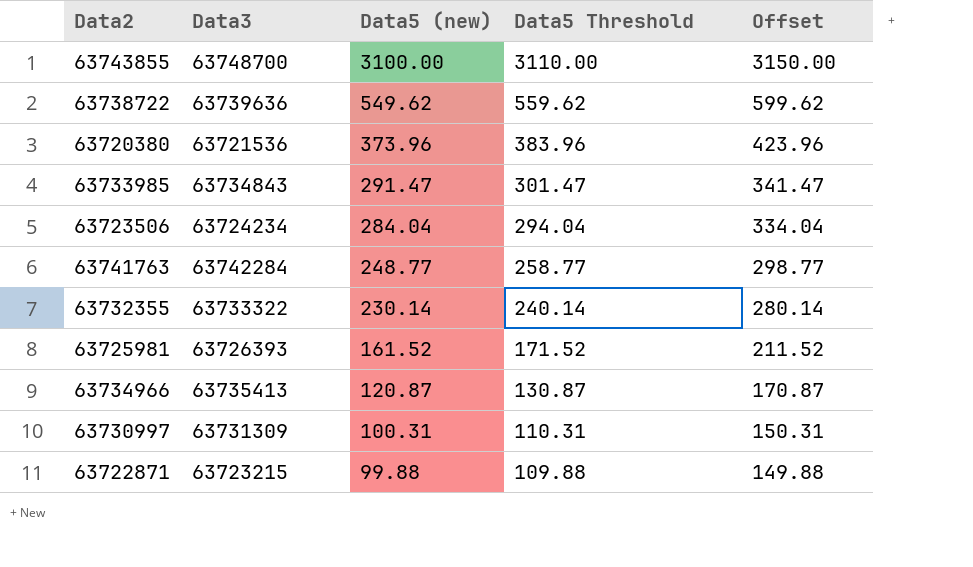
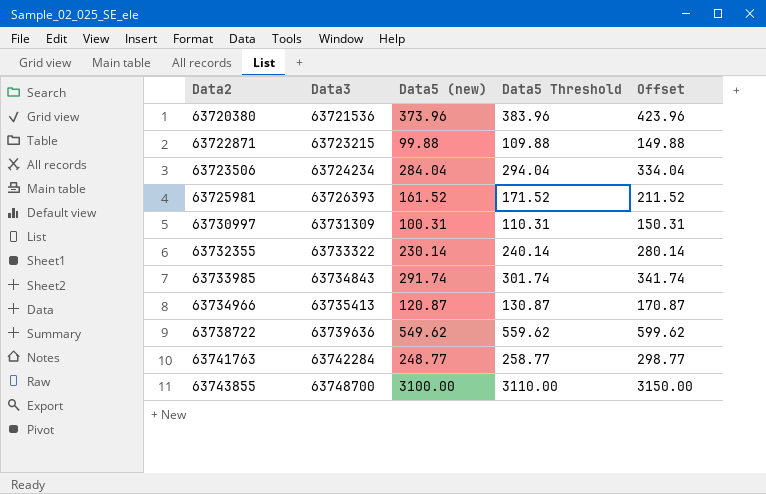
row order: Data5 (new) descending -> Data2 ascending
63733985 | Data5 (new): 291.47 -> 291.74
63733985 | Data5 Threshold: 301.47 -> 301.74
63733985 | Offset: 341.47 -> 341.74

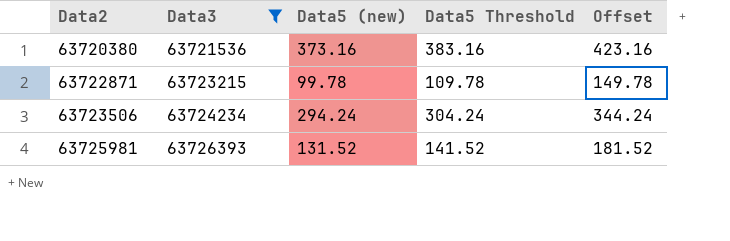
filter: none -> Data3 <= 63726393
63720380 | Data5 (new): 373.96 -> 373.16
63720380 | Data5 Threshold: 383.96 -> 383.16
63720380 | Offset: 423.96 -> 423.16
63722871 | Data5 (new): 99.88 -> 99.78
63722871 | Data5 Threshold: 109.88 -> 109.78
63722871 | Offset: 149.88 -> 149.78
63723506 | Data5 (new): 284.04 -> 294.24
63723506 | Data5 Threshold: 294.04 -> 304.24
63723506 | Offset: 334.04 -> 344.24
63725981 | Data5 (new): 161.52 -> 131.52
63725981 | Data5 Threshold: 171.52 -> 141.52
63725981 | Offset: 211.52 -> 181.52

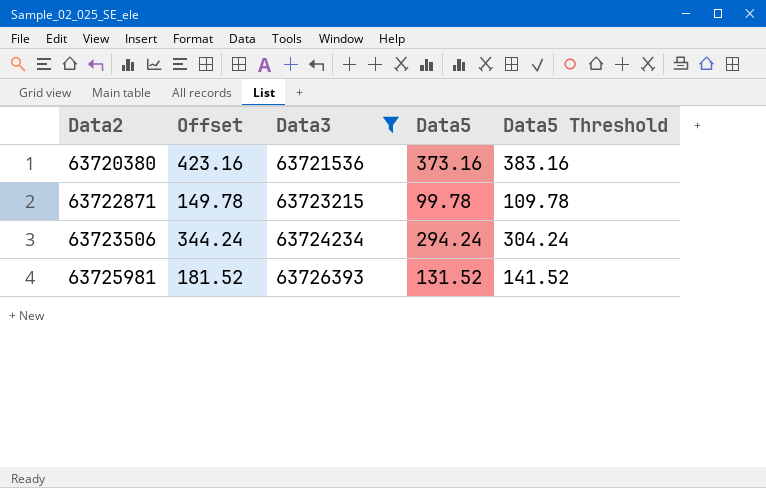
column Offset | position: 5 -> 2
column name: Data5 (new) -> Data5

